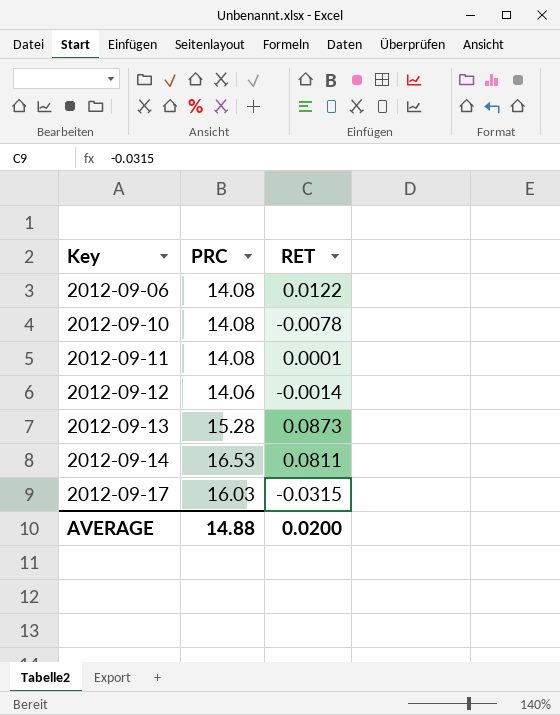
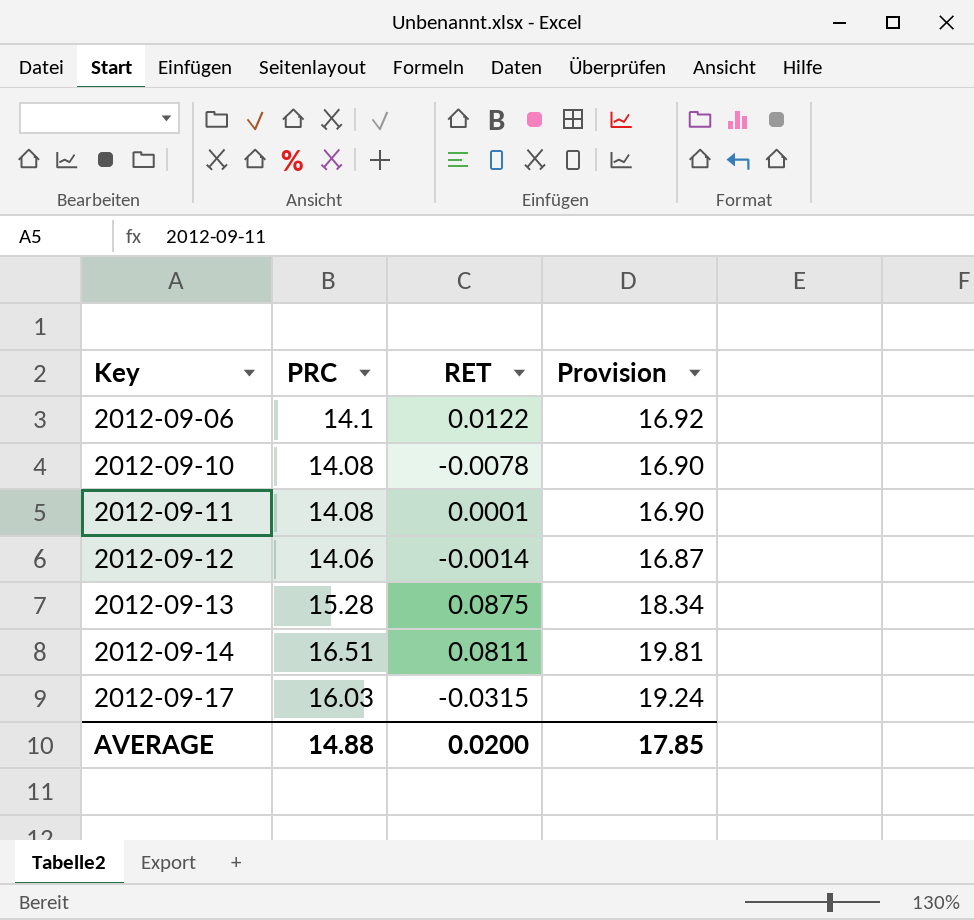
column Provision | formula: none -> [PRC] * 1.2
2012-09-06 | PRC: 14.08 -> 14.1
2012-09-13 | RET: 0.0873 -> 0.0875
2012-09-14 | PRC: 16.53 -> 16.51

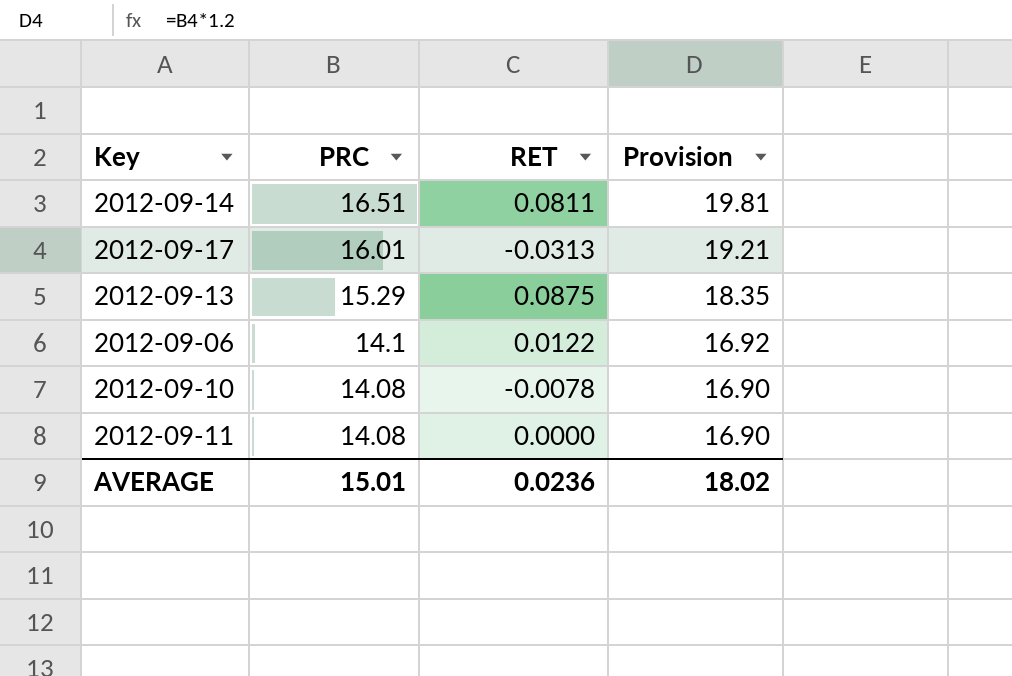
row order: Key ascending -> PRC descending
row 2012-09-12: 14.06 | -0.0014 | 16.87 -> none
2012-09-17 | PRC: 16.03 -> 16.01
2012-09-17 | RET: -0.0315 -> -0.0313
2012-09-17 | Provision: 19.24 -> 19.21
2012-09-13 | PRC: 15.28 -> 15.29
2012-09-13 | Provision: 18.34 -> 18.35
2012-09-11 | RET: 0.0001 -> 0.0000
AVERAGE | PRC: 14.88 -> 15.01
AVERAGE | RET: 0.0200 -> 0.0236
AVERAGE | Provision: 17.85 -> 18.02

